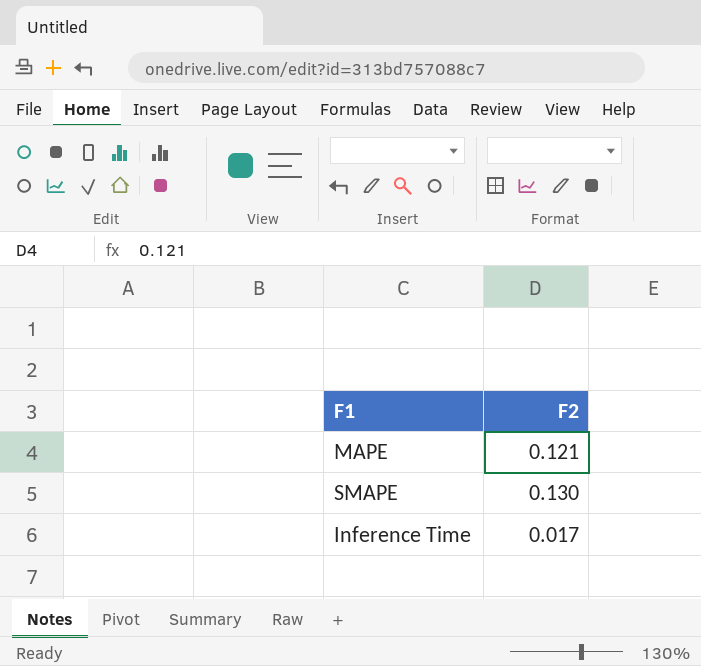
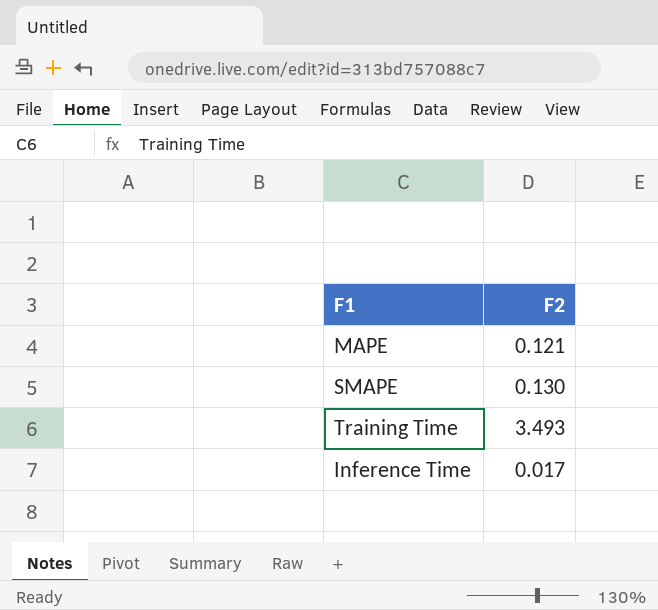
row Training Time: none -> 3.493

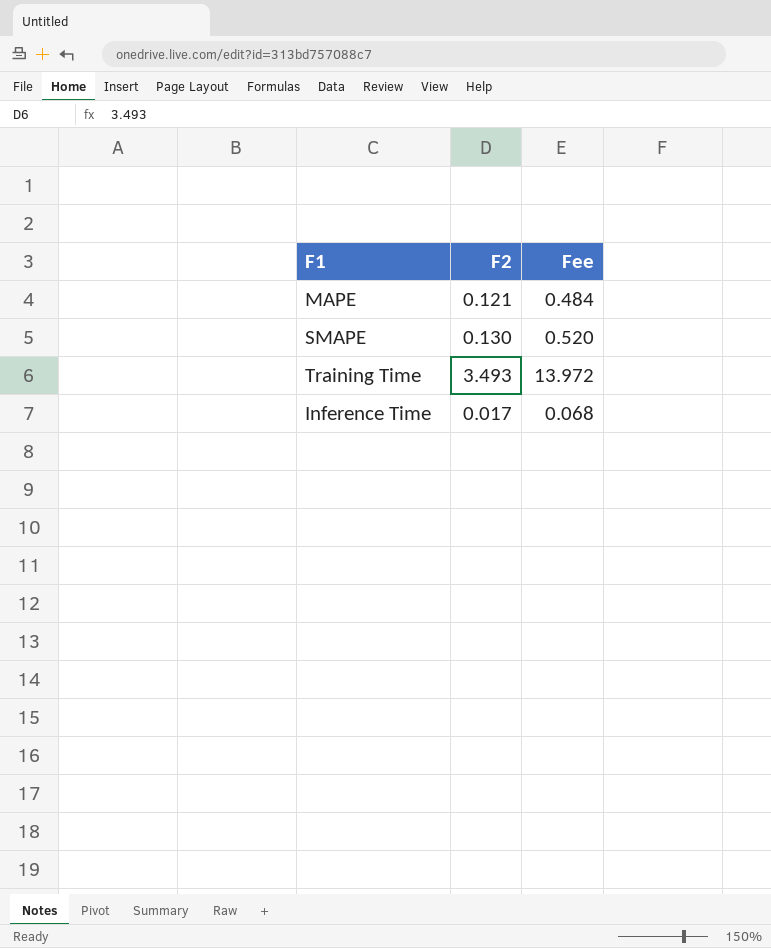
column Fee | formula: none -> [F2] * 4

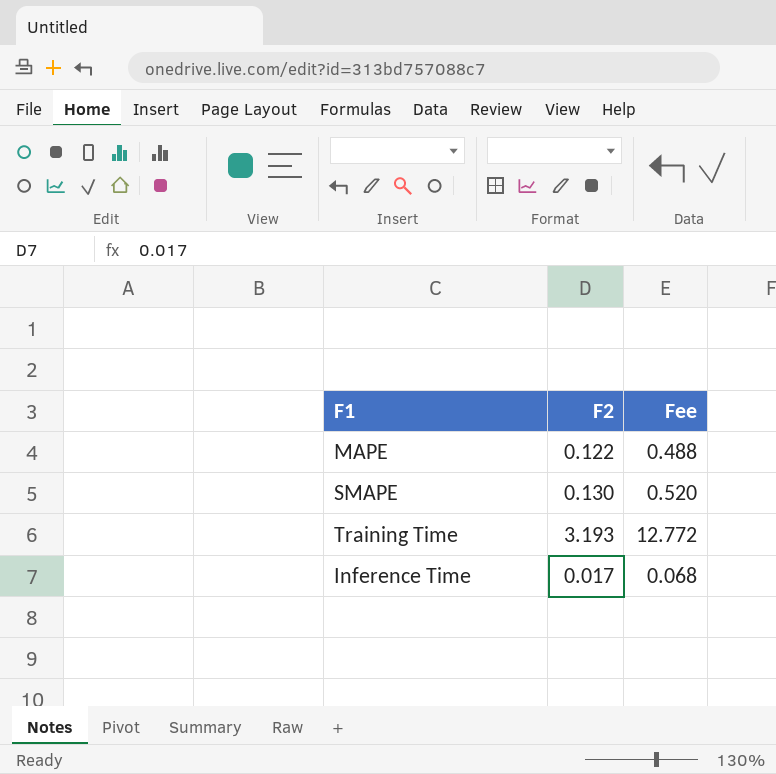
MAPE | F2: 0.121 -> 0.122
MAPE | Fee: 0.484 -> 0.488
Training Time | F2: 3.493 -> 3.193
Training Time | Fee: 13.972 -> 12.772

